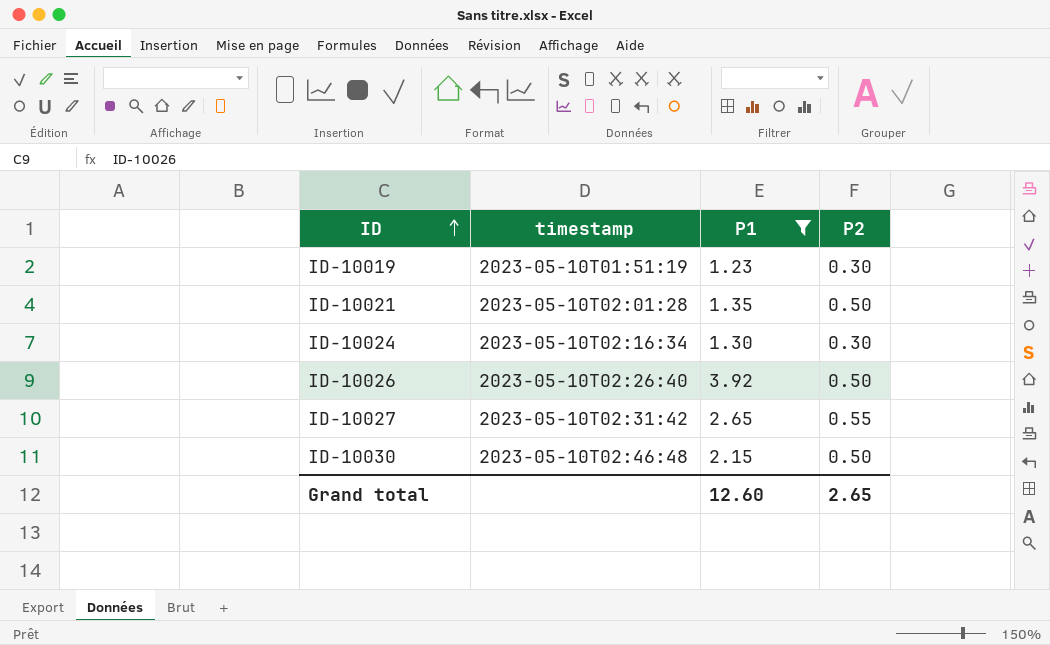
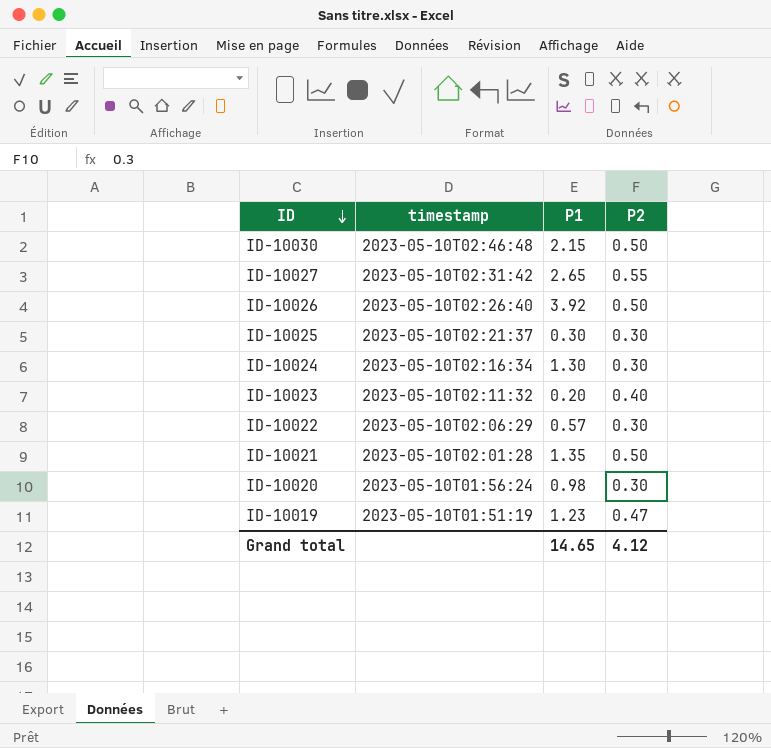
filter: P1 >= 1.23 -> none
row order: ID ascending -> ID descending
ID-10019 | P2: 0.30 -> 0.47
Grand total | P1: 12.60 -> 14.65
Grand total | P2: 2.65 -> 4.12

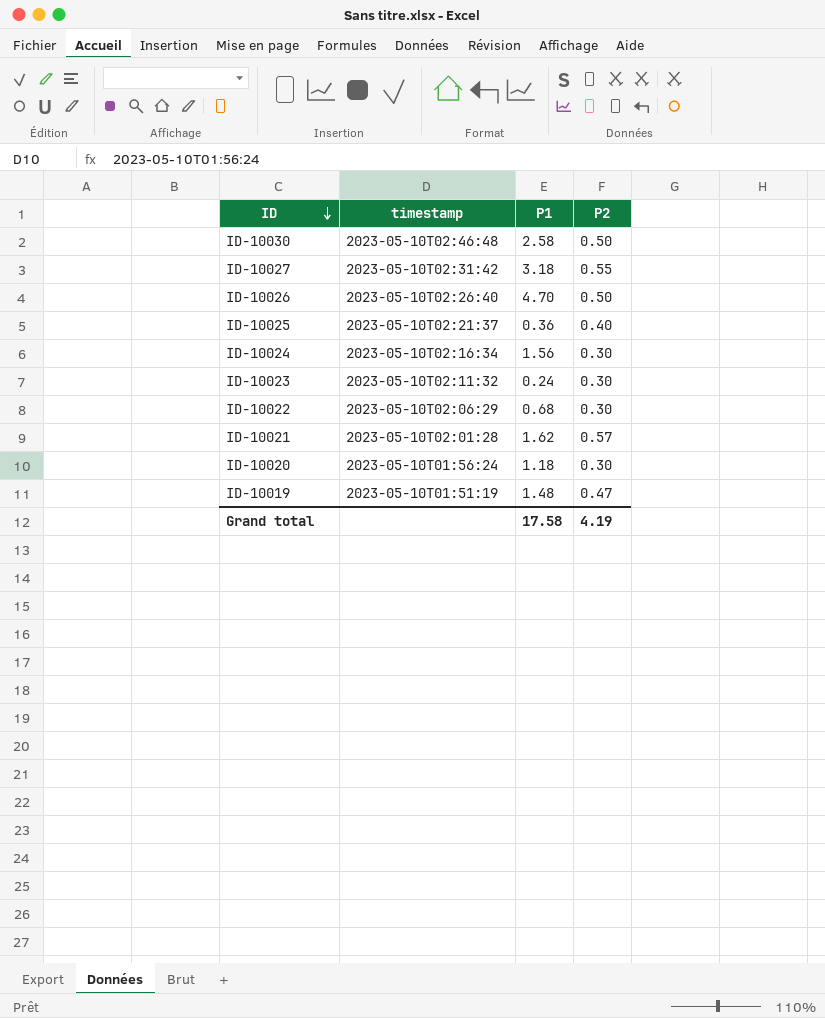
ID-10030 | P1: 2.15 -> 2.58
ID-10027 | P1: 2.65 -> 3.18
ID-10026 | P1: 3.92 -> 4.70
ID-10025 | P1: 0.30 -> 0.36
ID-10025 | P2: 0.30 -> 0.40
ID-10024 | P1: 1.30 -> 1.56
ID-10023 | P1: 0.20 -> 0.24
ID-10023 | P2: 0.40 -> 0.30
ID-10022 | P1: 0.57 -> 0.68
ID-10021 | P1: 1.35 -> 1.62
ID-10021 | P2: 0.50 -> 0.57
ID-10020 | P1: 0.98 -> 1.18
ID-10019 | P1: 1.23 -> 1.48
Grand total | P1: 14.65 -> 17.58
Grand total | P2: 4.12 -> 4.19

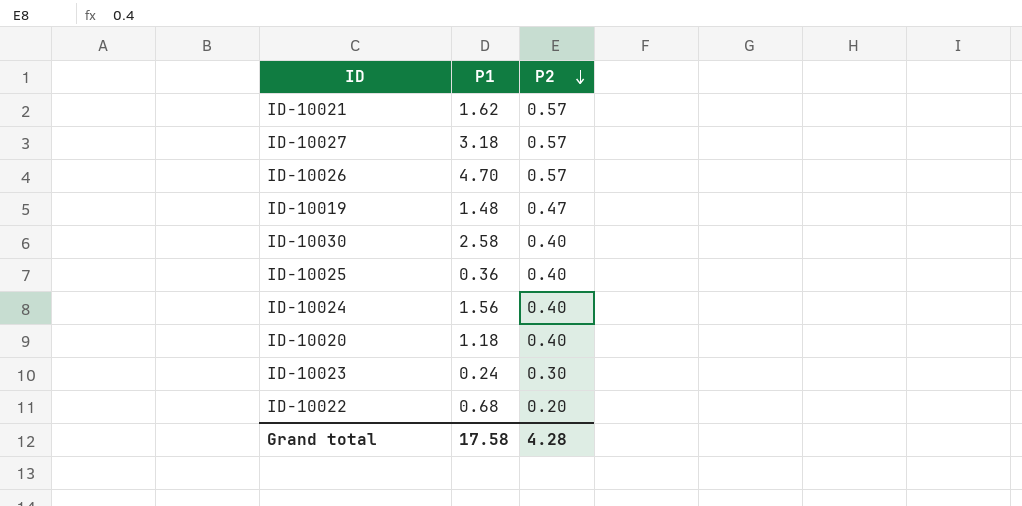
row order: ID descending -> P2 descending
column timestamp | position: 2 -> none
ID-10027 | P2: 0.55 -> 0.57
ID-10026 | P2: 0.50 -> 0.57
ID-10030 | P2: 0.50 -> 0.40
ID-10024 | P2: 0.30 -> 0.40
ID-10020 | P2: 0.30 -> 0.40
ID-10022 | P2: 0.30 -> 0.20
Grand total | P2: 4.19 -> 4.28

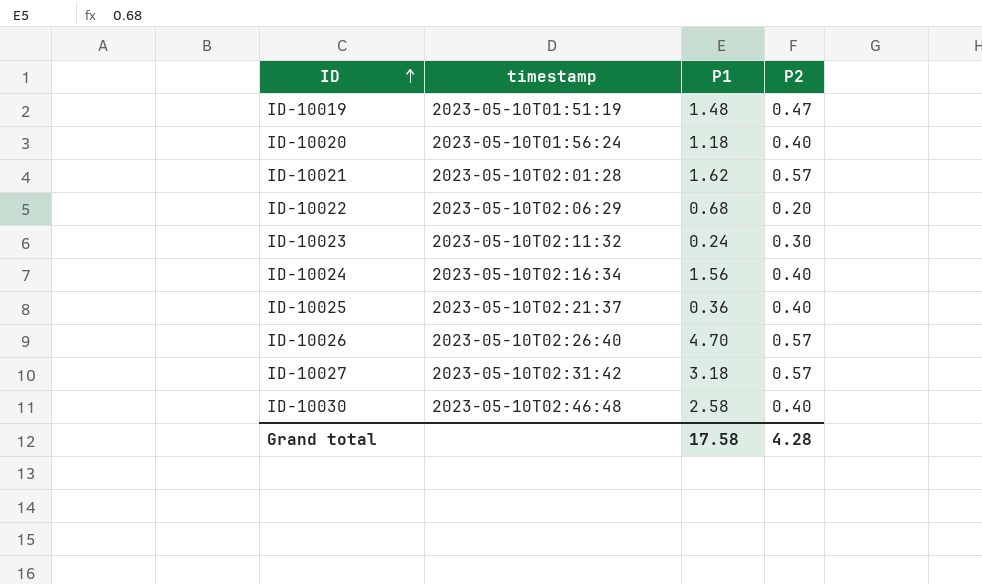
row order: P2 descending -> ID ascending
column timestamp | position: none -> 2

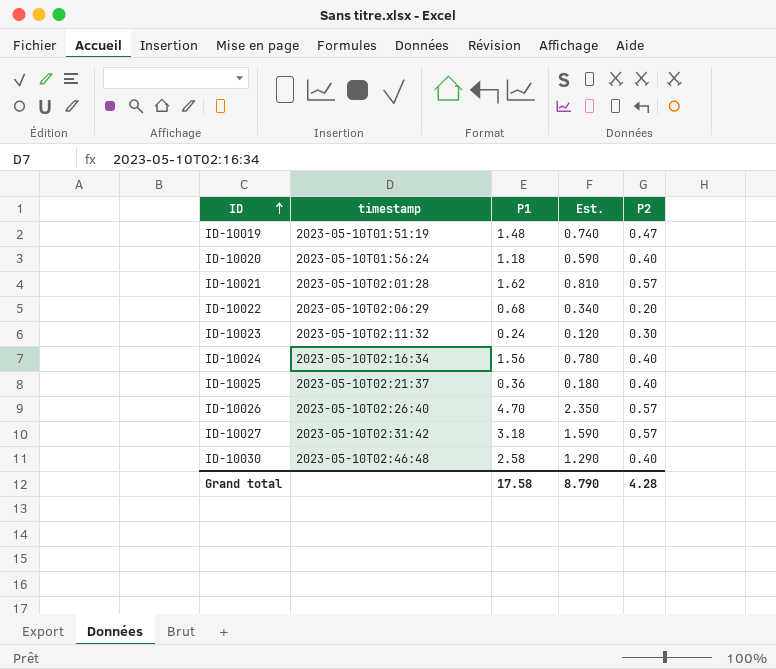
column Est. | formula: none -> [P1] * 0.5

